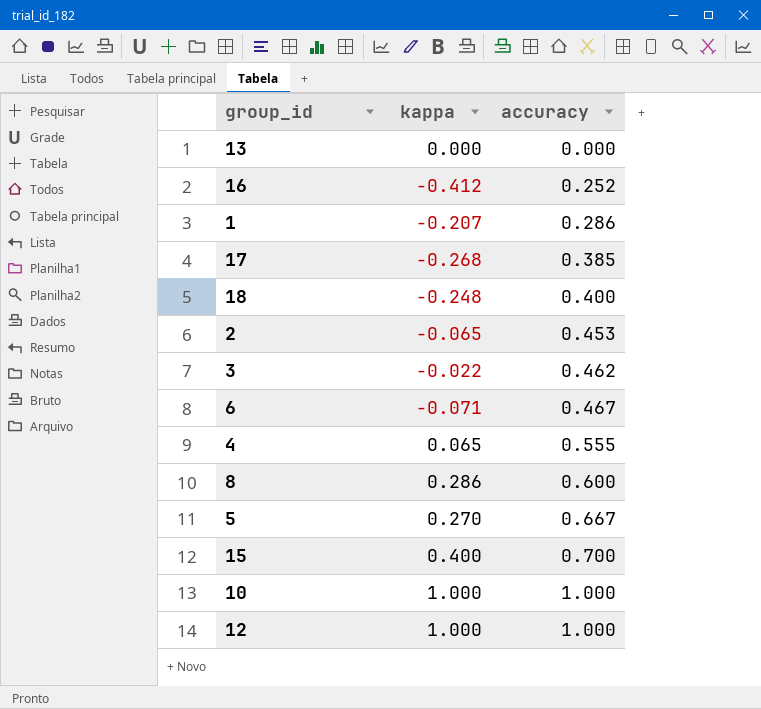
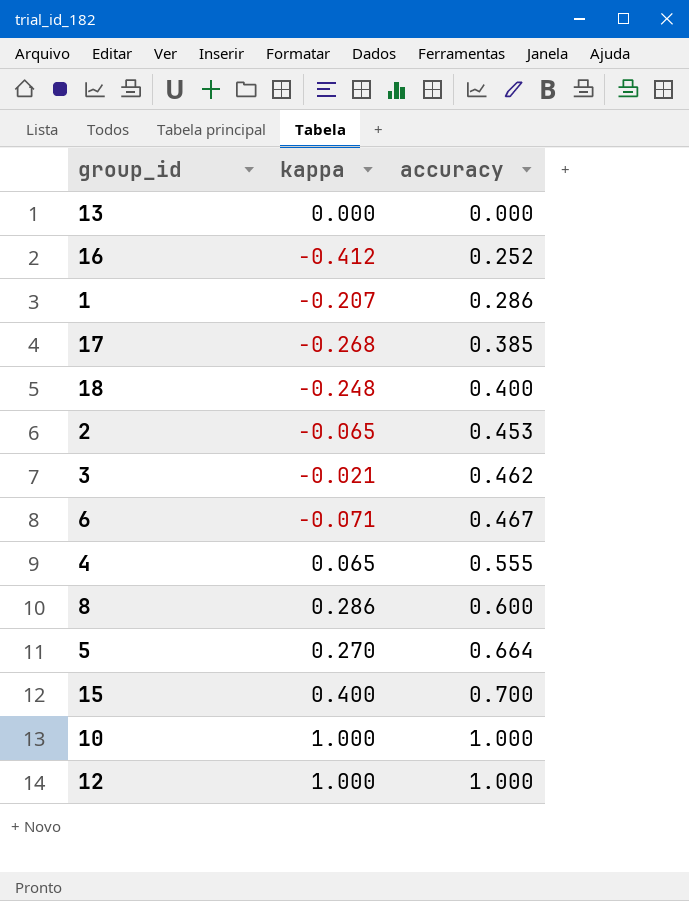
3 | kappa: -0.022 -> -0.021
5 | accuracy: 0.667 -> 0.664

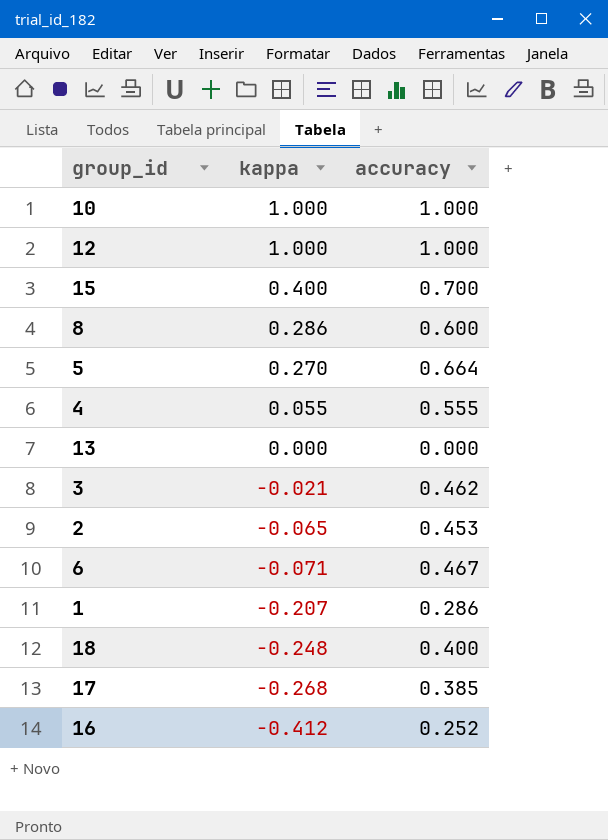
row order: accuracy ascending -> kappa descending
4 | kappa: 0.065 -> 0.055

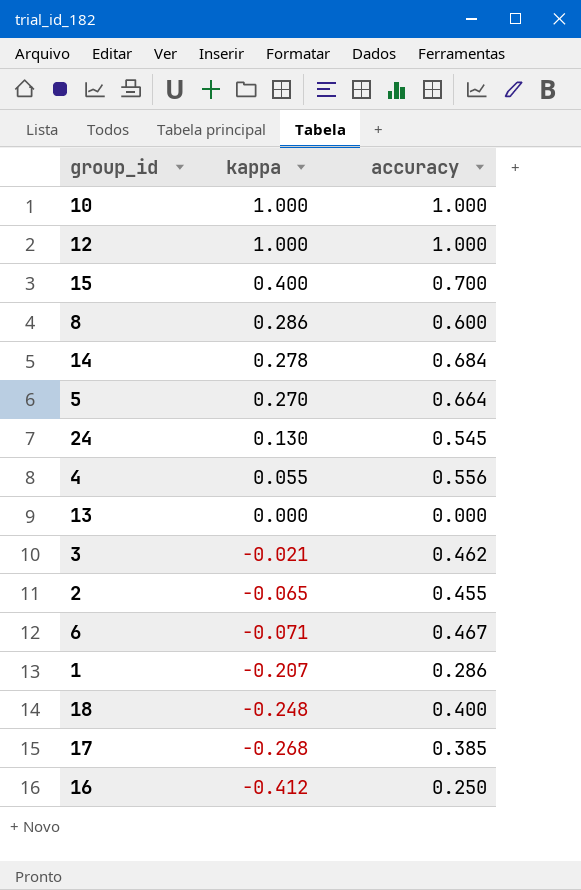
row 14: none -> 0.278 | 0.684
row 24: none -> 0.130 | 0.545
4 | accuracy: 0.555 -> 0.556
2 | accuracy: 0.453 -> 0.455
16 | accuracy: 0.252 -> 0.250

